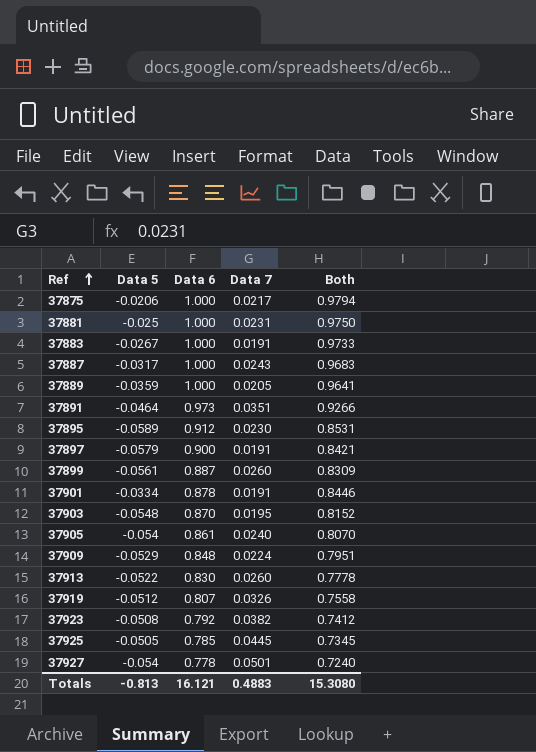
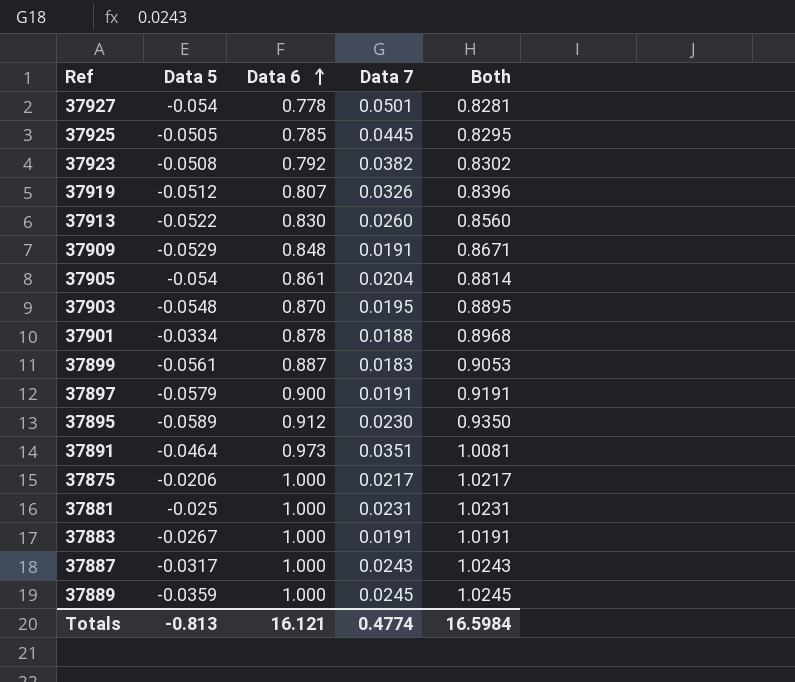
row order: Ref ascending -> Data 6 ascending
column Both | formula: [Data 5] + [Data 6] -> [Data 6] + [Data 7]
37909 | Data 7: 0.0224 -> 0.0191
37905 | Data 7: 0.0240 -> 0.0204
37901 | Data 7: 0.0191 -> 0.0188
37899 | Data 7: 0.0260 -> 0.0183
37889 | Data 7: 0.0205 -> 0.0245
Totals | Data 7: 0.4883 -> 0.4774
Totals | Both: 15.3080 -> 16.5984

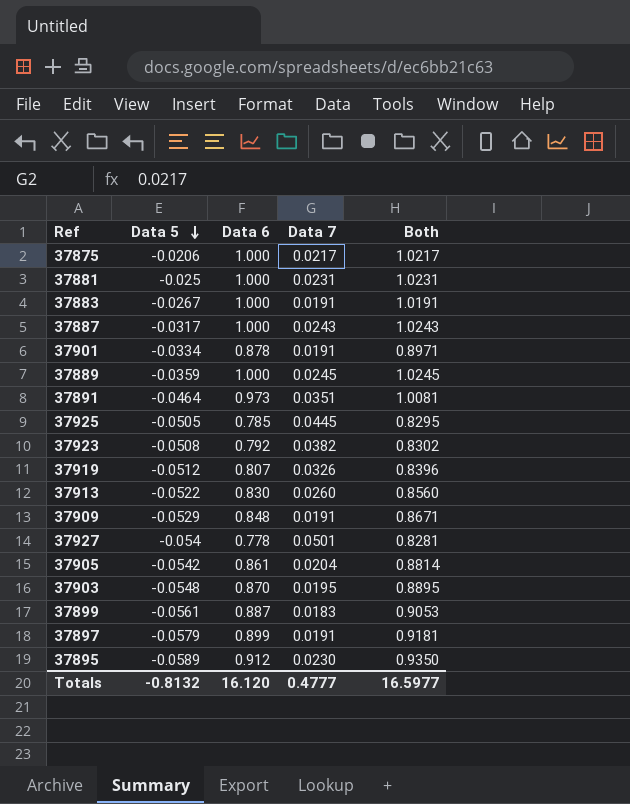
row order: Data 6 ascending -> Data 5 descending
37901 | Data 7: 0.0188 -> 0.0191
37901 | Both: 0.8968 -> 0.8971
37905 | Data 5: -0.054 -> -0.0542
37897 | Data 6: 0.900 -> 0.899
37897 | Both: 0.9191 -> 0.9181
Totals | Data 5: -0.813 -> -0.8132
Totals | Data 6: 16.121 -> 16.120
Totals | Data 7: 0.4774 -> 0.4777
Totals | Both: 16.5984 -> 16.5977

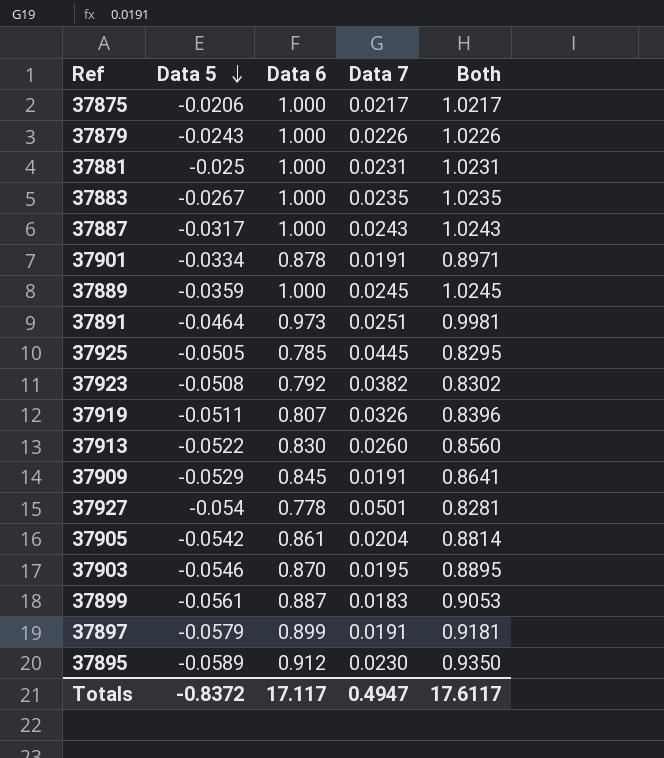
row 37879: none -> -0.0243 | 1.000 | 0.0226 | 1.0226
37883 | Data 7: 0.0191 -> 0.0235
37883 | Both: 1.0191 -> 1.0235
37891 | Data 7: 0.0351 -> 0.0251
37891 | Both: 1.0081 -> 0.9981
37919 | Data 5: -0.0512 -> -0.0511
37909 | Data 6: 0.848 -> 0.845
37909 | Both: 0.8671 -> 0.8641
37903 | Data 5: -0.0548 -> -0.0546
Totals | Data 5: -0.8132 -> -0.8372
Totals | Data 6: 16.120 -> 17.117
Totals | Data 7: 0.4777 -> 0.4947
Totals | Both: 16.5977 -> 17.6117

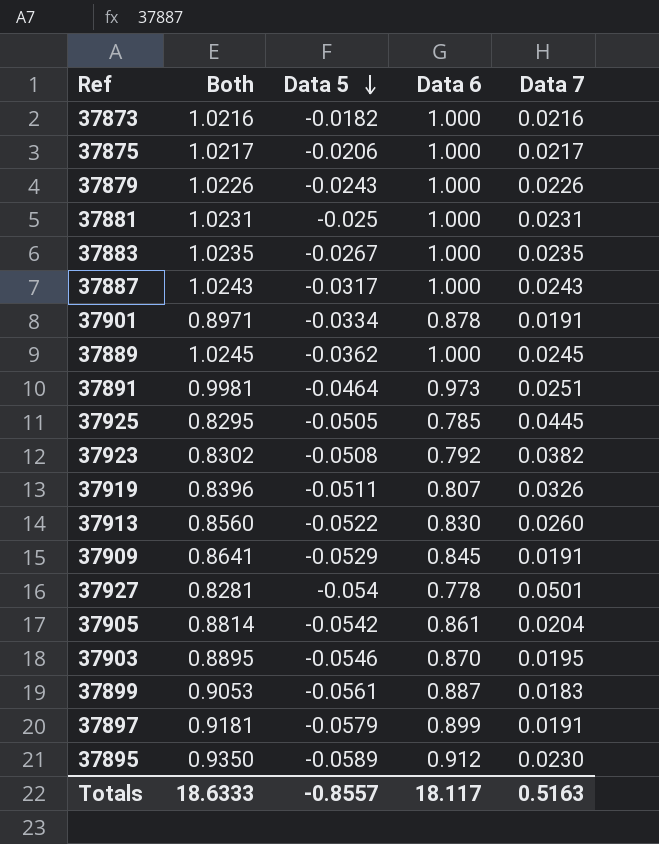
column Both | position: 5 -> 2
row 37873: none -> 1.0216 | -0.0182 | 1.000 | 0.0216
37889 | Data 5: -0.0359 -> -0.0362
Totals | Both: 17.6117 -> 18.6333
Totals | Data 5: -0.8372 -> -0.8557
Totals | Data 6: 17.117 -> 18.117
Totals | Data 7: 0.4947 -> 0.5163

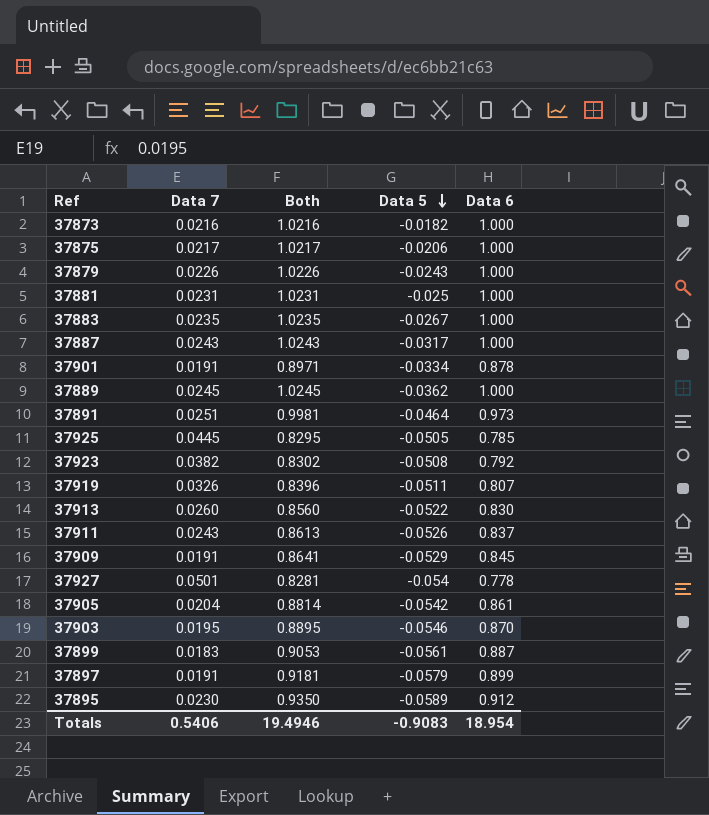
column Data 7 | position: 5 -> 2
row 37911: none -> 0.0243 | 0.8613 | -0.0526 | 0.837
Totals | Data 7: 0.5163 -> 0.5406
Totals | Both: 18.6333 -> 19.4946
Totals | Data 5: -0.8557 -> -0.9083
Totals | Data 6: 18.117 -> 18.954

